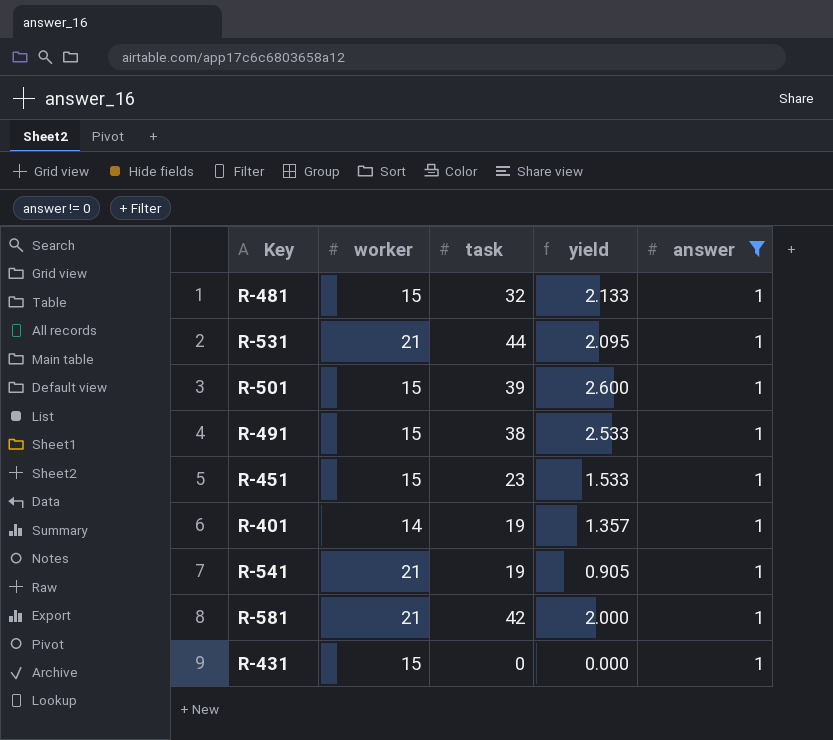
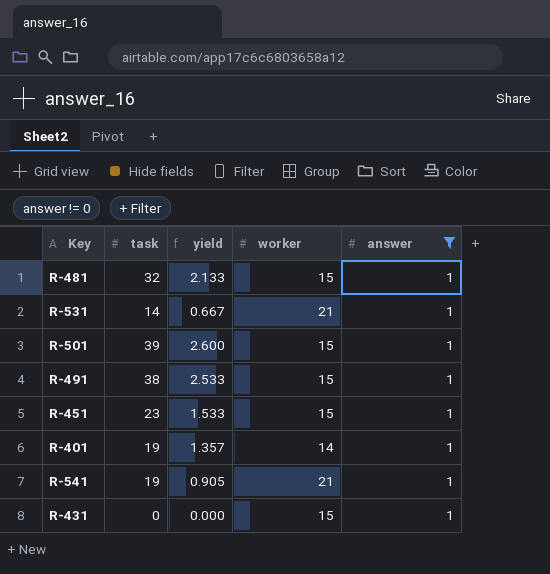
column worker | position: 2 -> 4
row R-581: 21 | 42 | 2.000 | 1 -> none
R-531 | task: 44 -> 14
R-531 | yield: 2.095 -> 0.667

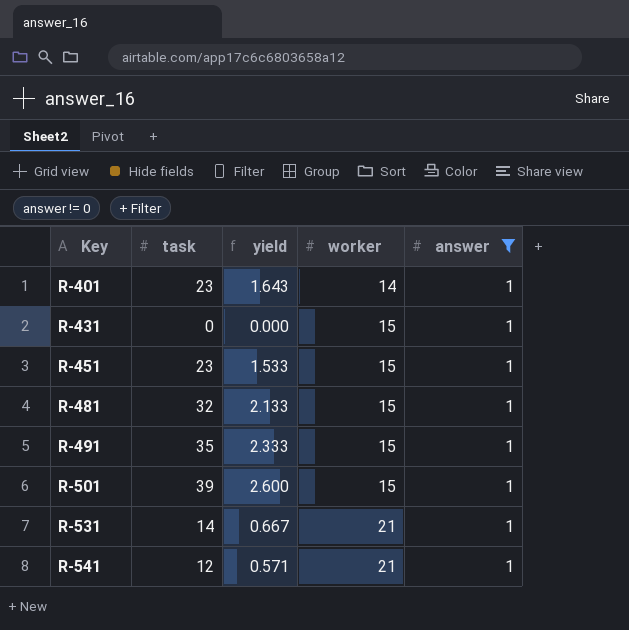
row order: none -> Key ascending
R-401 | task: 19 -> 23
R-401 | yield: 1.357 -> 1.643
R-491 | task: 38 -> 35
R-491 | yield: 2.533 -> 2.333
R-541 | task: 19 -> 12
R-541 | yield: 0.905 -> 0.571

